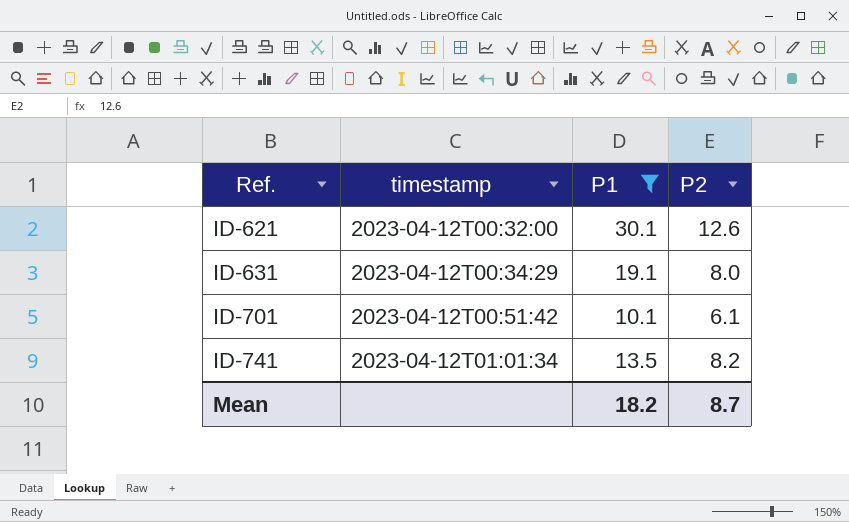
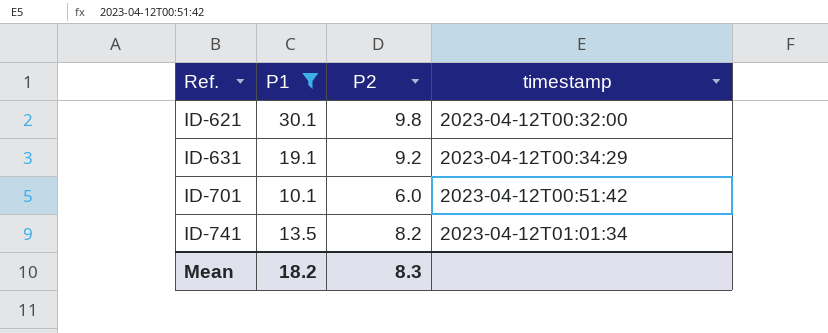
column timestamp | position: 2 -> 4
ID-621 | P2: 12.6 -> 9.8
ID-631 | P2: 8.0 -> 9.2
ID-701 | P2: 6.1 -> 6.0
Mean | P2: 8.7 -> 8.3

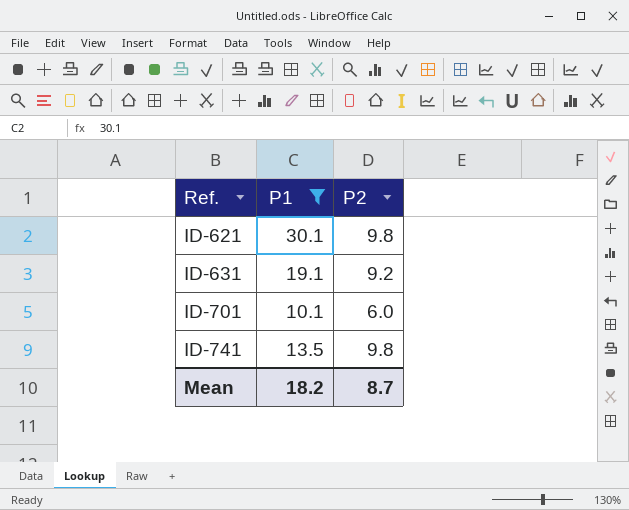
column timestamp | position: 4 -> none
ID-741 | P2: 8.2 -> 9.8
Mean | P2: 8.3 -> 8.7

